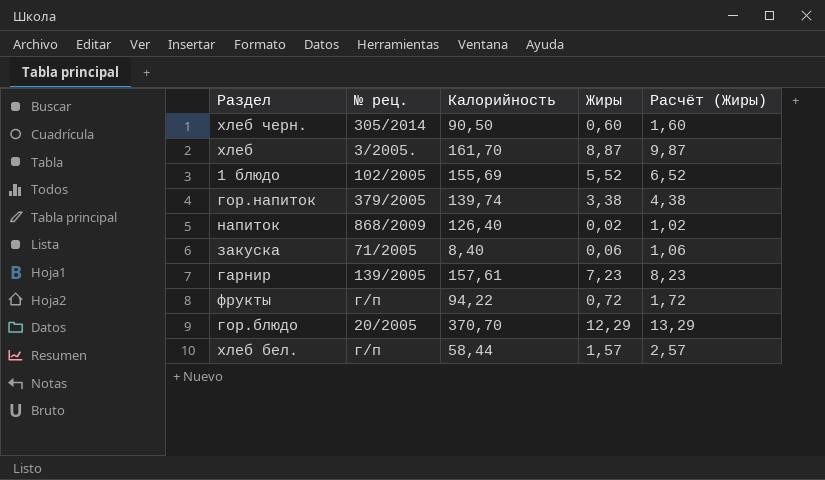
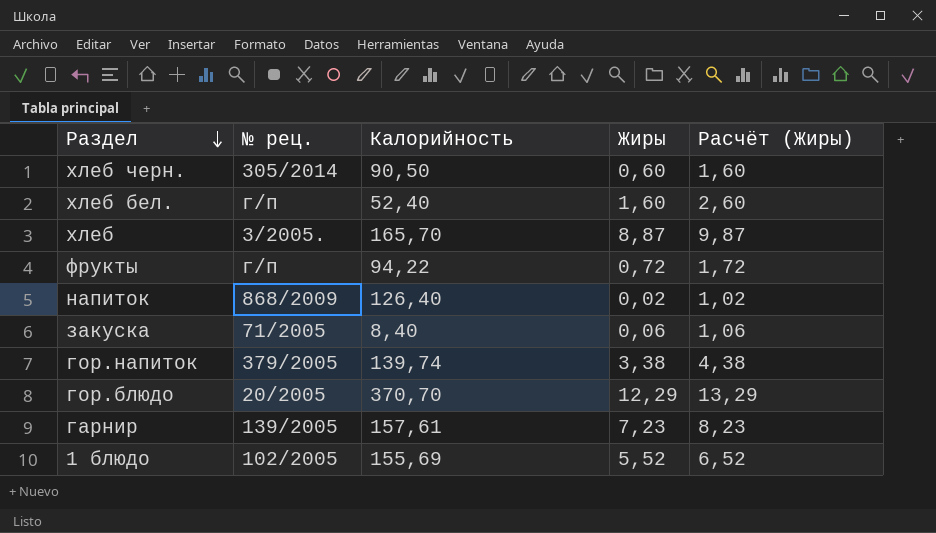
row order: none -> Раздел descending
хлеб бел. | Калорийность: 58,44 -> 52,40
хлеб бел. | Жиры: 1,57 -> 1,60
хлеб бел. | Расчёт (Жиры): 2,57 -> 2,60
хлеб | Калорийность: 161,70 -> 165,70

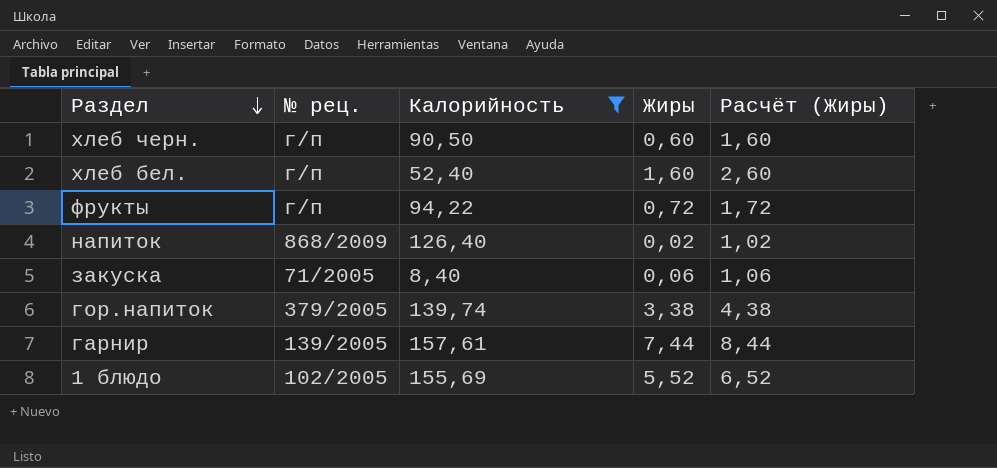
filter: none -> Калорийность <= 157,61
хлеб черн. | № рец.: 305/2014 -> г/п
гарнир | Жиры: 7,23 -> 7,44
гарнир | Расчёт (Жиры): 8,23 -> 8,44

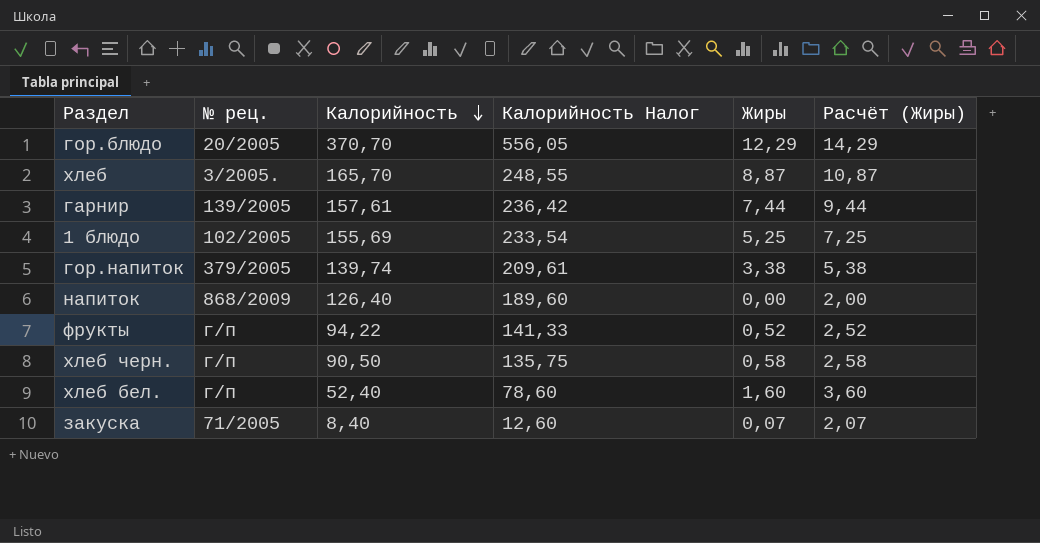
filter: Калорийность <= 157,61 -> none
row order: Раздел descending -> Калорийность descending
column Калорийность Налог | formula: none -> [Калорийность] * 1,5
column Расчёт (Жиры) | formula: [Жиры] + 1 -> [Жиры] + 2
1 блюдо | Жиры: 5,52 -> 5,25
напиток | Жиры: 0,02 -> 0,00
фрукты | Жиры: 0,72 -> 0,52
хлеб черн. | Жиры: 0,60 -> 0,58
закуска | Жиры: 0,06 -> 0,07

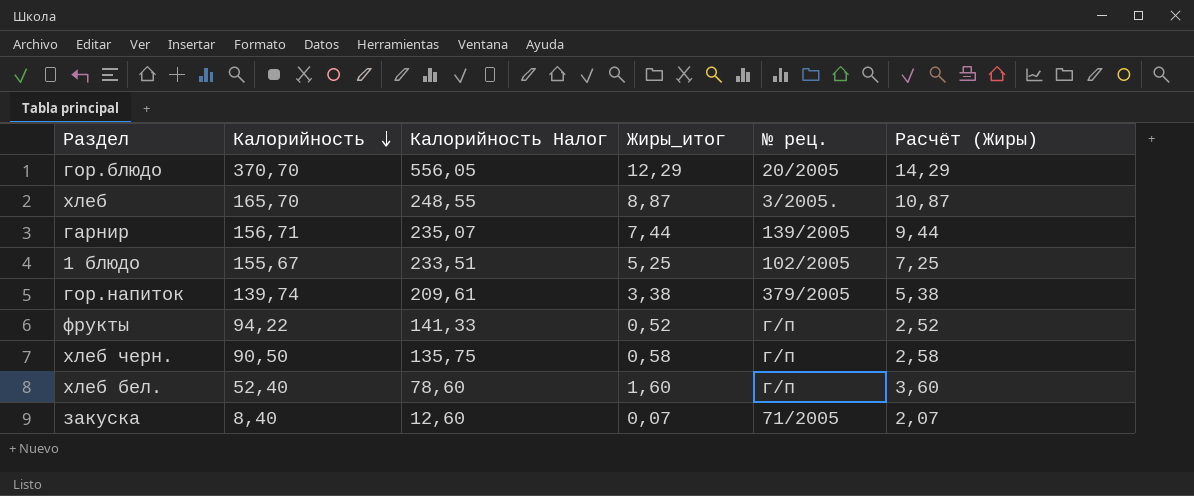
column name: Жиры -> Жиры_итог
column № рец. | position: 2 -> 5
row напиток: 868/2009 | 126,40 | 189,60 | 0,00 | 2,00 -> none
гарнир | Калорийность: 157,61 -> 156,71
гарнир | Калорийность Налог: 236,42 -> 235,07
1 блюдо | Калорийность: 155,69 -> 155,67
1 блюдо | Калорийность Налог: 233,54 -> 233,51

